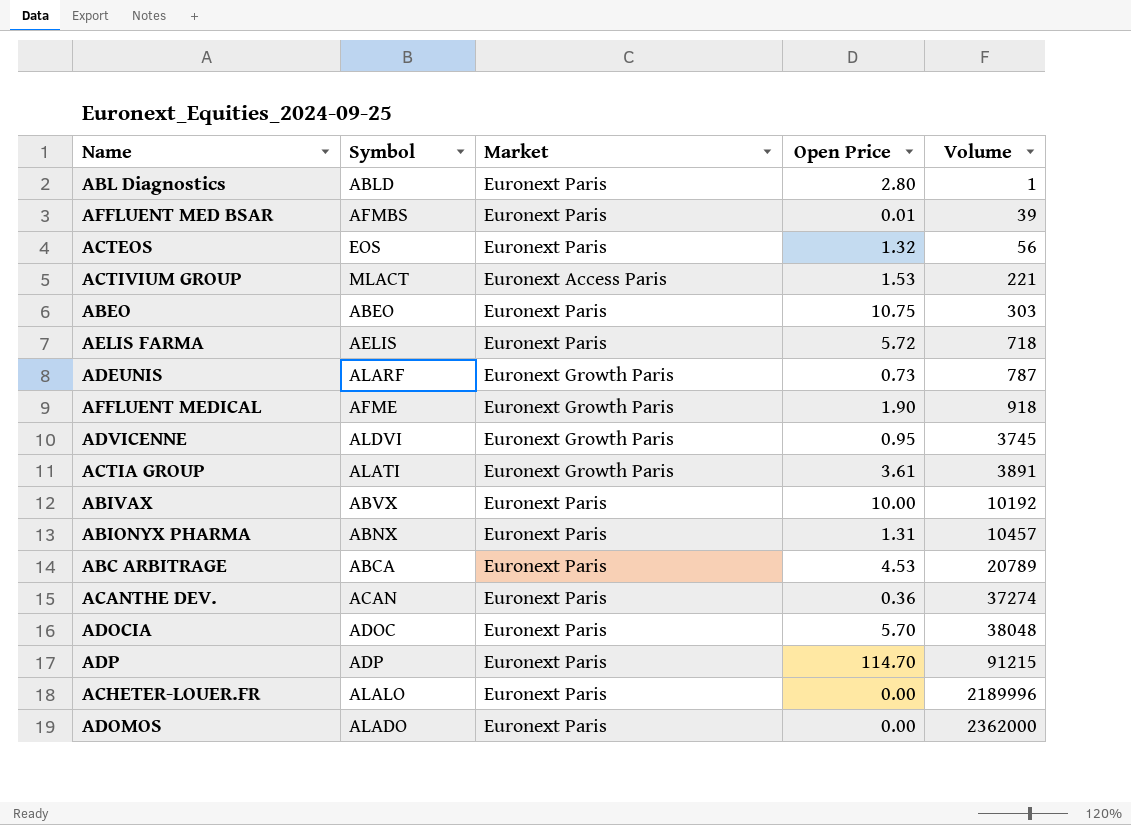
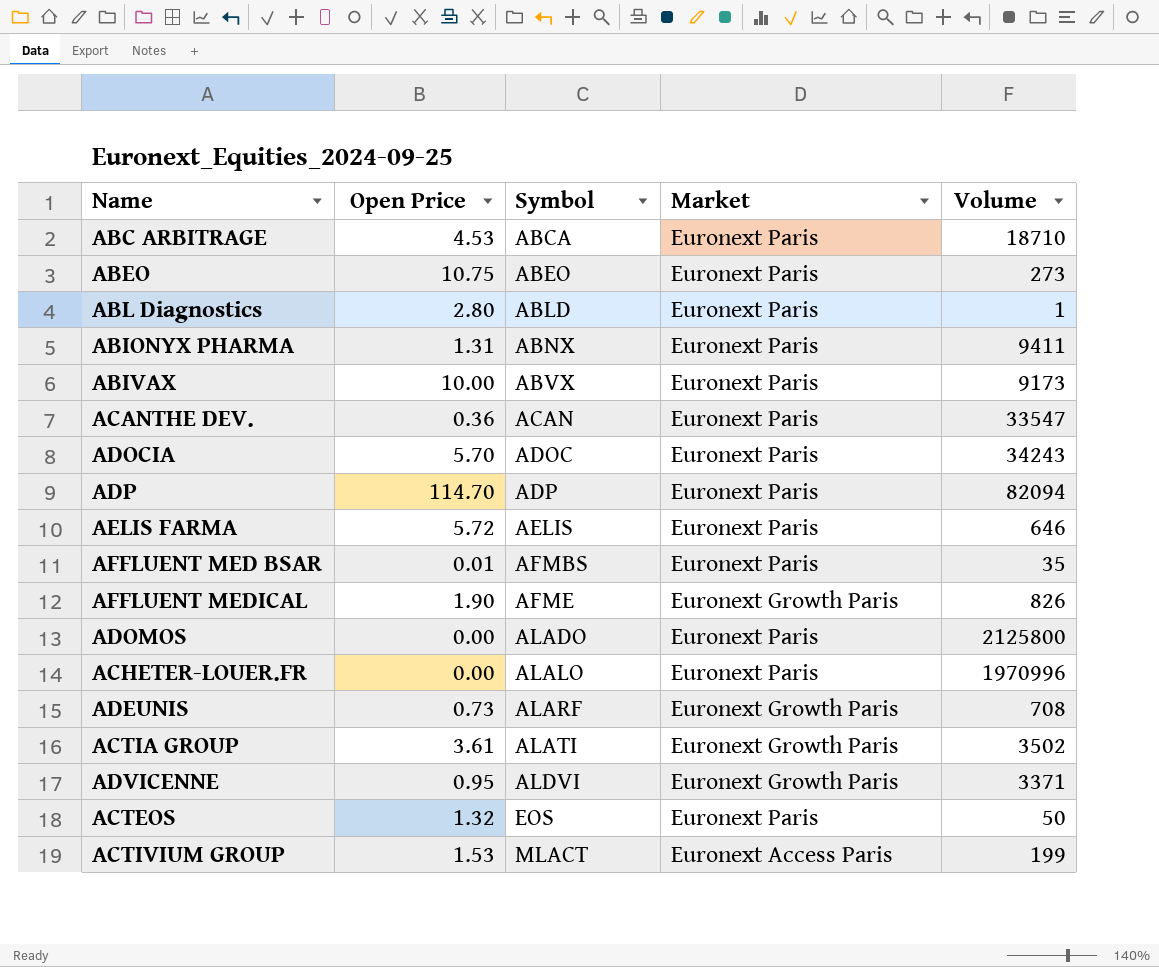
row order: Volume ascending -> Symbol ascending
column Open Price | position: 4 -> 2
ABC ARBITRAGE | Volume: 20789 -> 18710
ABEO | Volume: 303 -> 273
ABIONYX PHARMA | Volume: 10457 -> 9411
ABIVAX | Volume: 10192 -> 9173
ACANTHE DEV. | Volume: 37274 -> 33547
ADOCIA | Volume: 38048 -> 34243
ADP | Volume: 91215 -> 82094
AELIS FARMA | Volume: 718 -> 646
AFFLUENT MED BSAR | Volume: 39 -> 35
AFFLUENT MEDICAL | Volume: 918 -> 826
ADOMOS | Volume: 2362000 -> 2125800
ACHETER-LOUER.FR | Volume: 2189996 -> 1970996
ADEUNIS | Volume: 787 -> 708
ACTIA GROUP | Volume: 3891 -> 3502
ADVICENNE | Volume: 3745 -> 3371
ACTEOS | Volume: 56 -> 50
ACTIVIUM GROUP | Volume: 221 -> 199

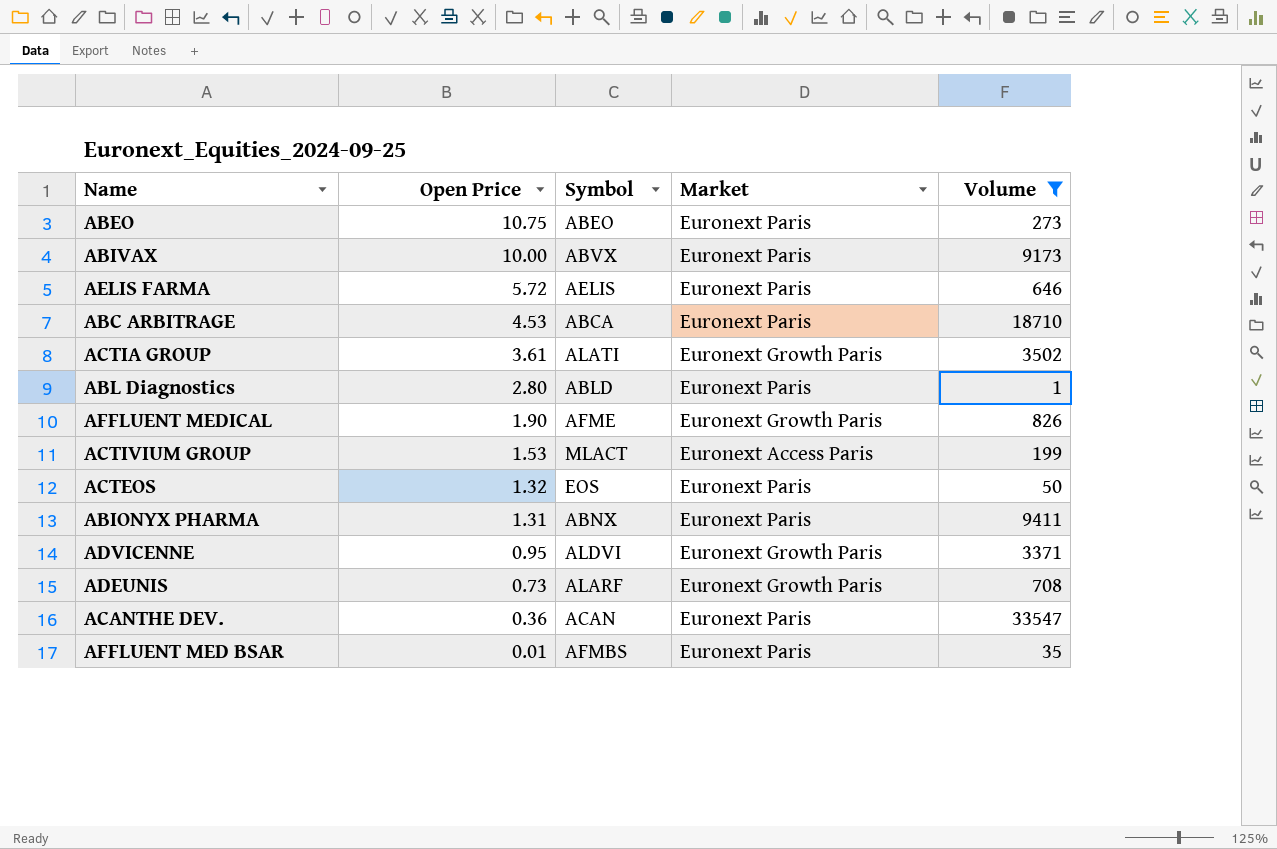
filter: none -> Volume <= 33547
row order: Symbol ascending -> Open Price descending

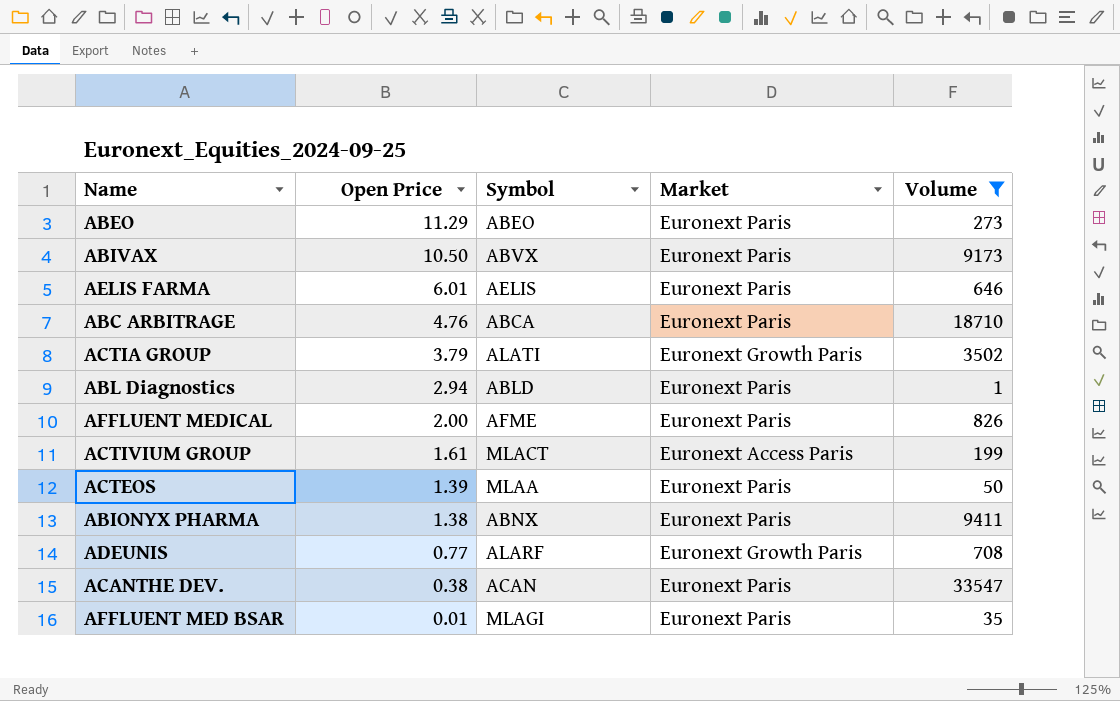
row ADVICENNE: 0.95 | ALDVI | Euronext Growth Paris | 3371 -> none
ABEO | Open Price: 10.75 -> 11.29
ABIVAX | Open Price: 10.00 -> 10.50
AELIS FARMA | Open Price: 5.72 -> 6.01
ABC ARBITRAGE | Open Price: 4.53 -> 4.76
ACTIA GROUP | Open Price: 3.61 -> 3.79
ABL Diagnostics | Open Price: 2.80 -> 2.94
AFFLUENT MEDICAL | Open Price: 1.90 -> 2.00
AFFLUENT MEDICAL | Market: Euronext Growth Paris -> Euronext Paris
ACTIVIUM GROUP | Open Price: 1.53 -> 1.61
ACTEOS | Open Price: 1.32 -> 1.39
ACTEOS | Symbol: EOS -> MLAA
ABIONYX PHARMA | Open Price: 1.31 -> 1.38
ADEUNIS | Open Price: 0.73 -> 0.77
ACANTHE DEV. | Open Price: 0.36 -> 0.38
AFFLUENT MED BSAR | Symbol: AFMBS -> MLAGI

